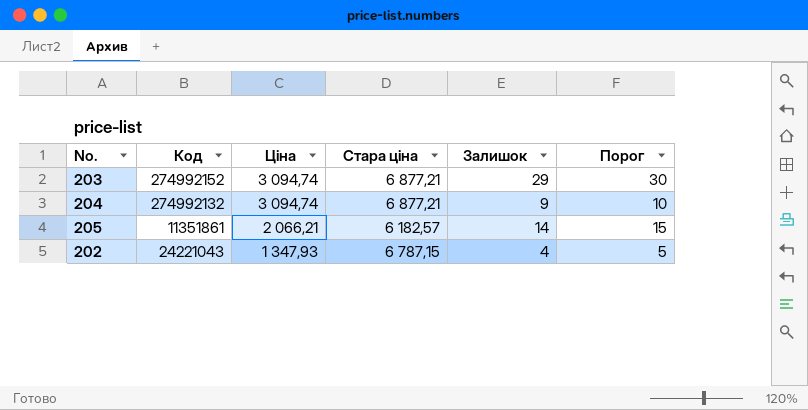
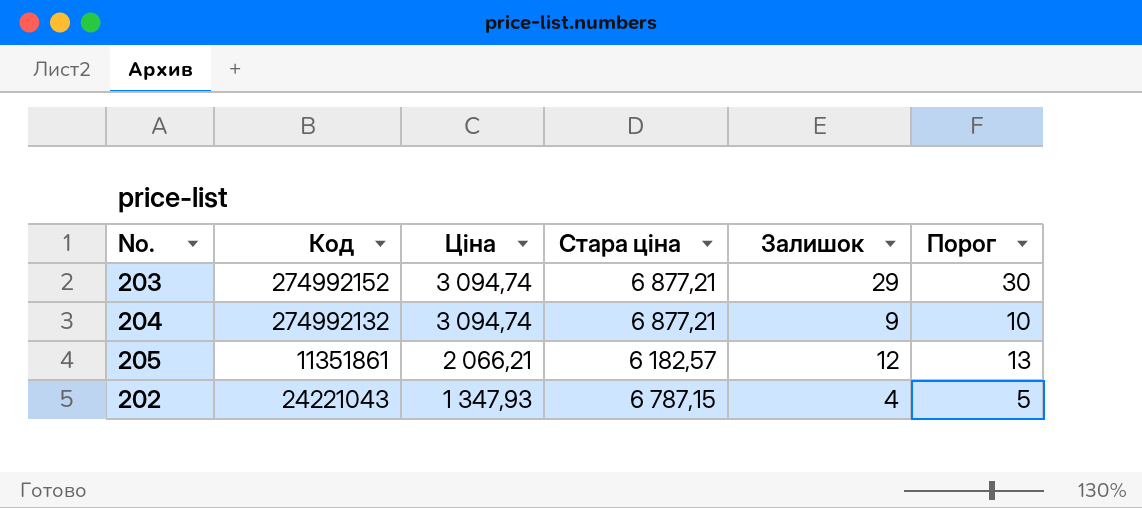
205 | Залишок: 14 -> 12
205 | Порог: 15 -> 13

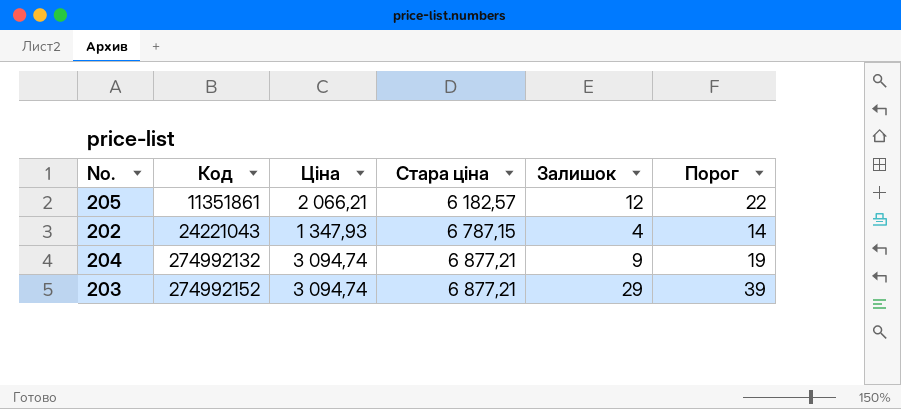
row order: Ціна descending -> Код ascending
column Порог | formula: [Залишок] + 1 -> [Залишок] + 10

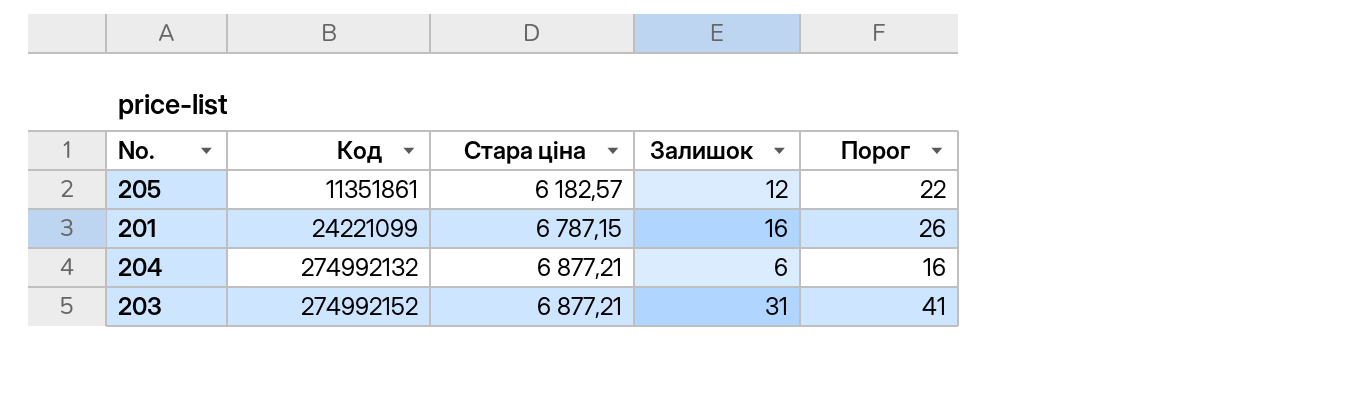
column Ціна | position: 3 -> none
row 202: 24221043 | 1 347,93 | 6 787,15 | 4 | 14 -> none
row 201: none -> 24221099 | 6 787,15 | 16 | 26
204 | Залишок: 9 -> 6
204 | Порог: 19 -> 16
203 | Залишок: 29 -> 31
203 | Порог: 39 -> 41

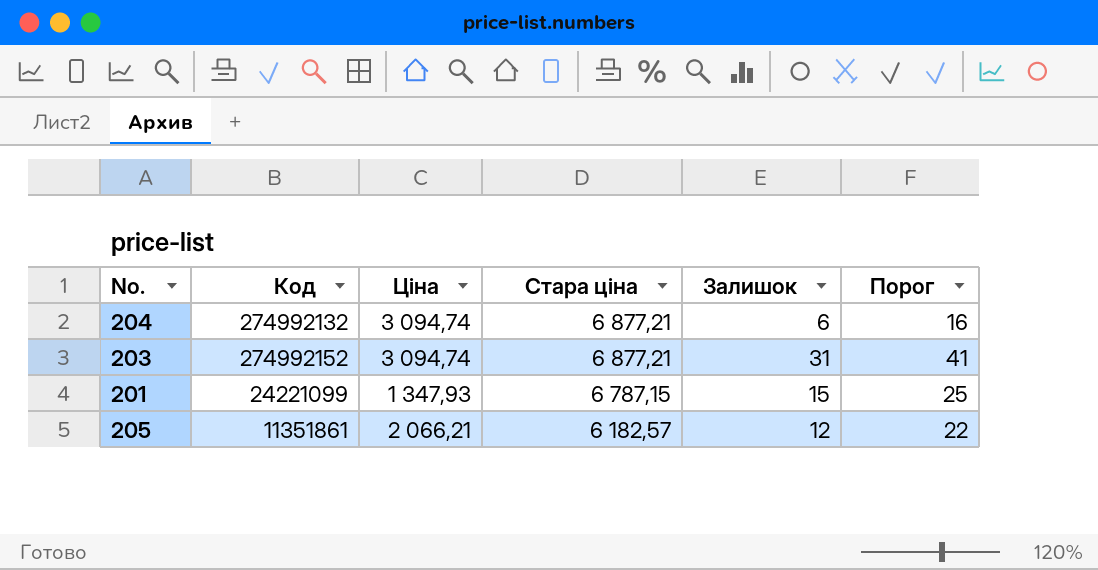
row order: Код ascending -> Стара ціна descending
column Ціна | position: none -> 3
201 | Залишок: 16 -> 15
201 | Порог: 26 -> 25

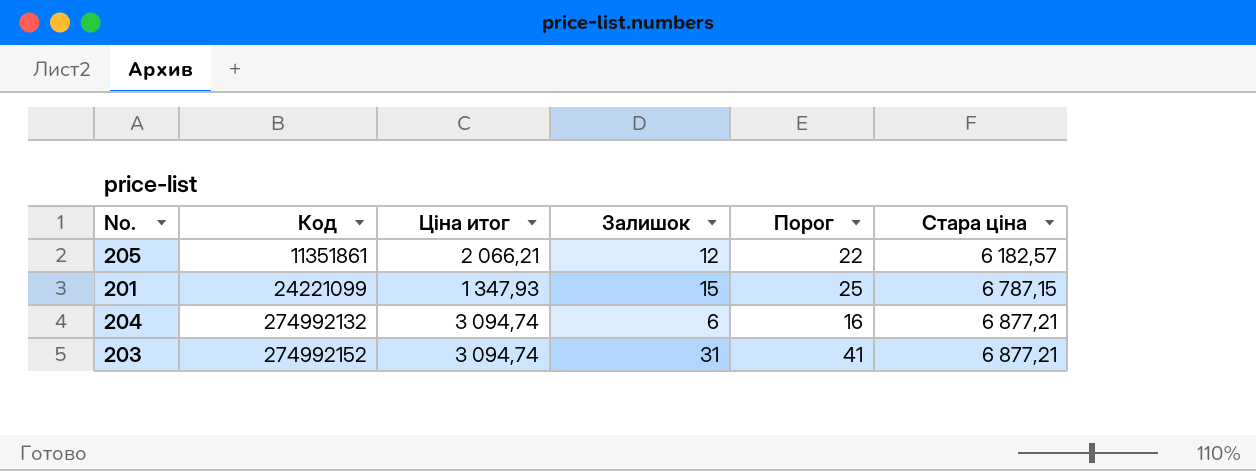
row order: Стара ціна descending -> Код ascending
column name: Ціна -> Ціна итог
column Стара ціна | position: 4 -> 6

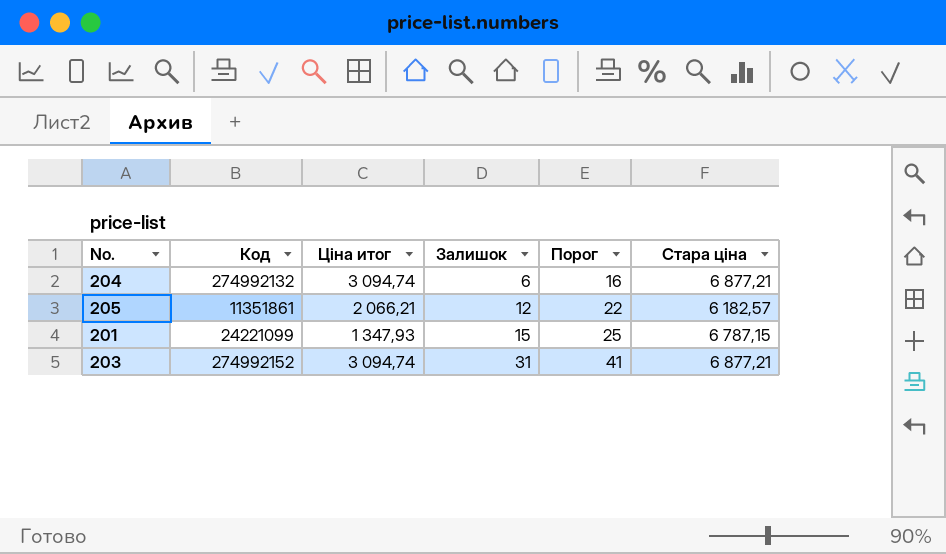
row order: Код ascending -> Залишок ascending

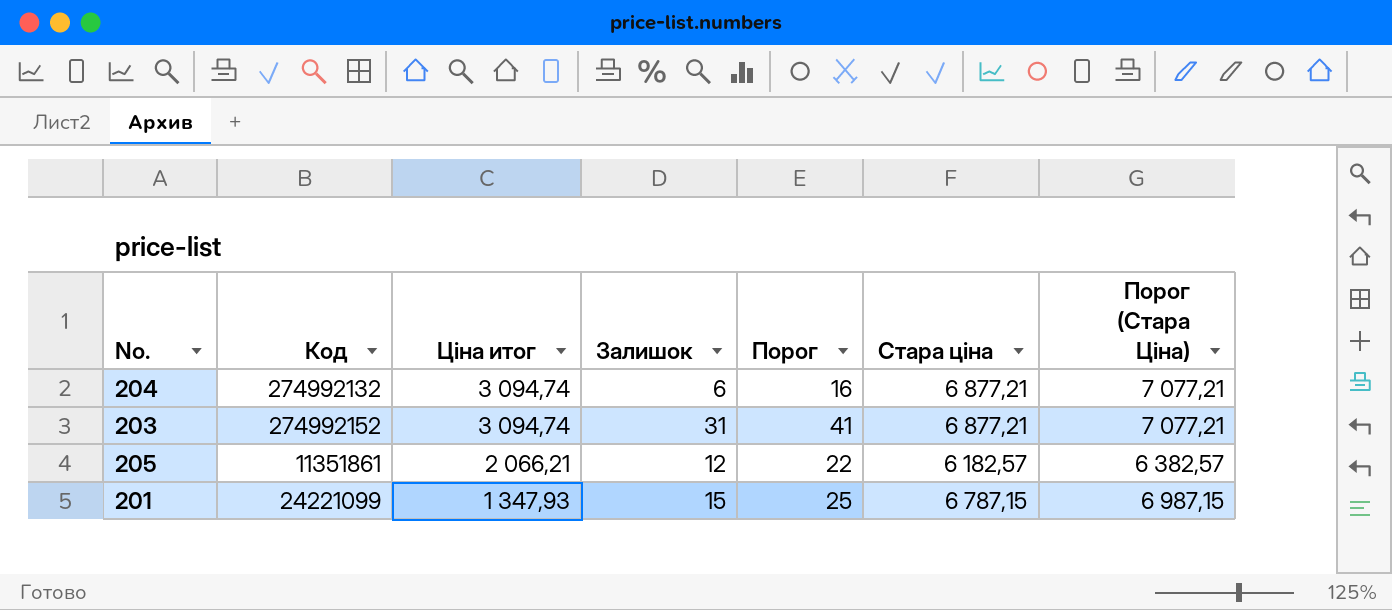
row order: Залишок ascending -> Ціна итог descending
column Порог (Стара Ціна) | formula: none -> [Стара ціна] + 200

